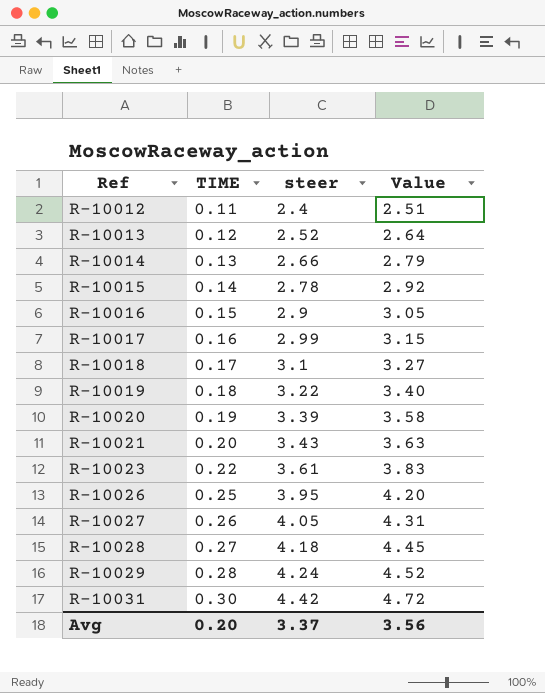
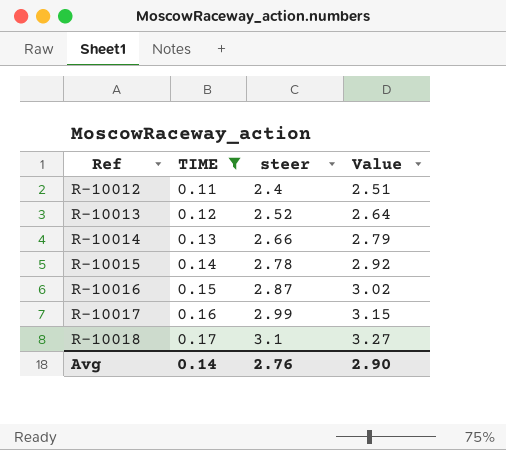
filter: none -> TIME <= 0.17
R-10016 | steer: 2.9 -> 2.87
R-10016 | Value: 3.05 -> 3.02
Avg | TIME: 0.20 -> 0.14
Avg | steer: 3.37 -> 2.76
Avg | Value: 3.56 -> 2.90

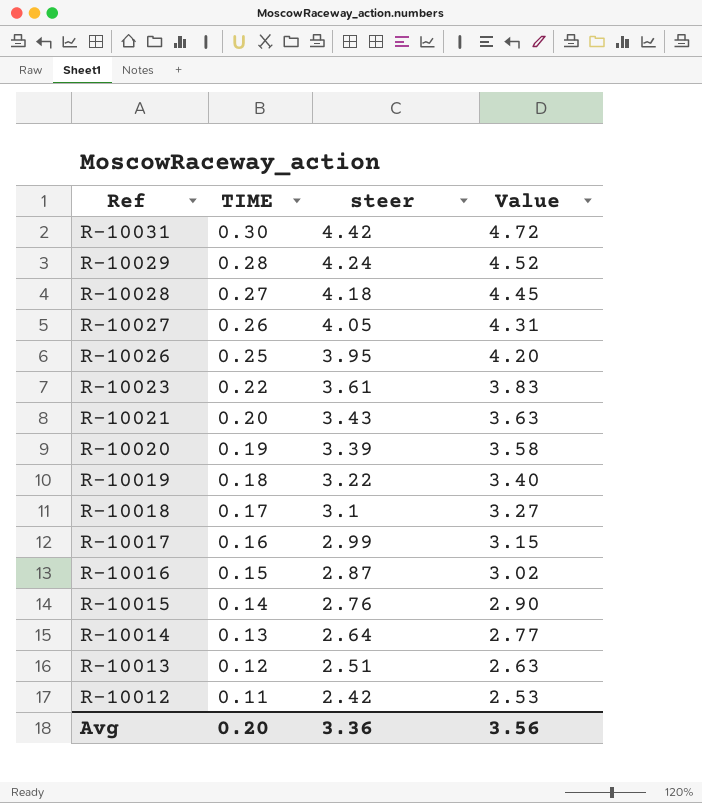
filter: TIME <= 0.17 -> none
row order: Ref ascending -> Ref descending
R-10015 | steer: 2.78 -> 2.76
R-10015 | Value: 2.92 -> 2.90
R-10014 | steer: 2.66 -> 2.64
R-10014 | Value: 2.79 -> 2.77
R-10013 | steer: 2.52 -> 2.51
R-10013 | Value: 2.64 -> 2.63
R-10012 | steer: 2.4 -> 2.42
R-10012 | Value: 2.51 -> 2.53
Avg | TIME: 0.14 -> 0.20
Avg | steer: 2.76 -> 3.36
Avg | Value: 2.90 -> 3.56

